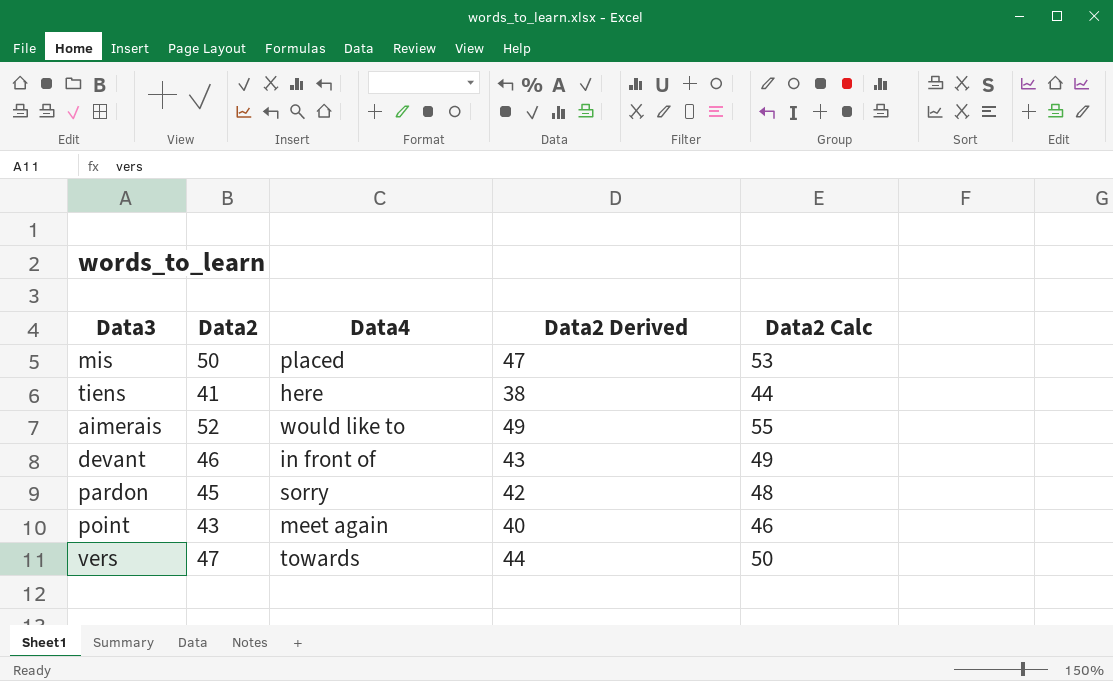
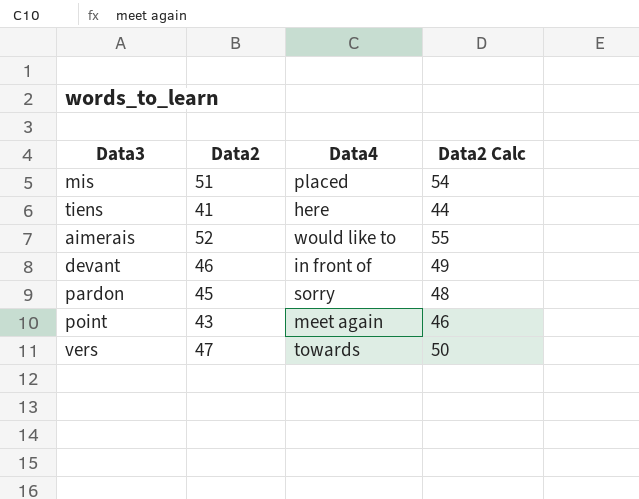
column Data2 Derived | formula: [Data2] - 3 -> none
mis | Data2: 50 -> 51
mis | Data2 Calc: 53 -> 54

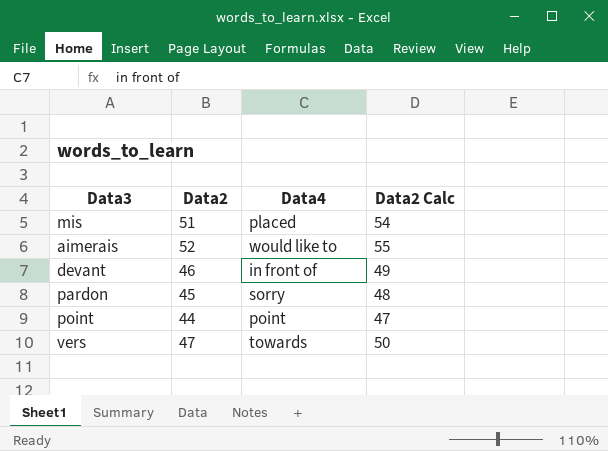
row tiens: 41 | here | 44 -> none
point | Data2: 43 -> 44
point | Data4: meet again -> point
point | Data2 Calc: 46 -> 47

